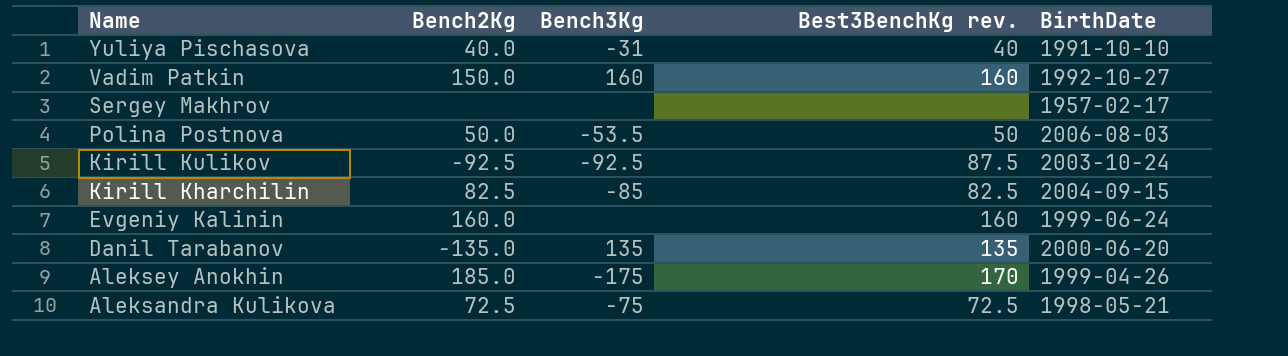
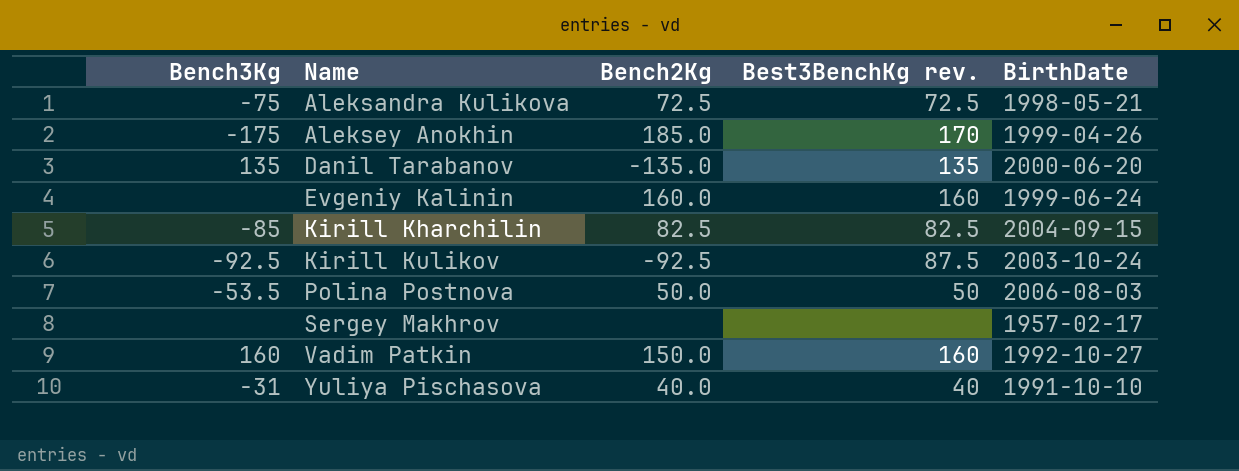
row order: Name descending -> Name ascending
column Bench3Kg | position: 3 -> 1

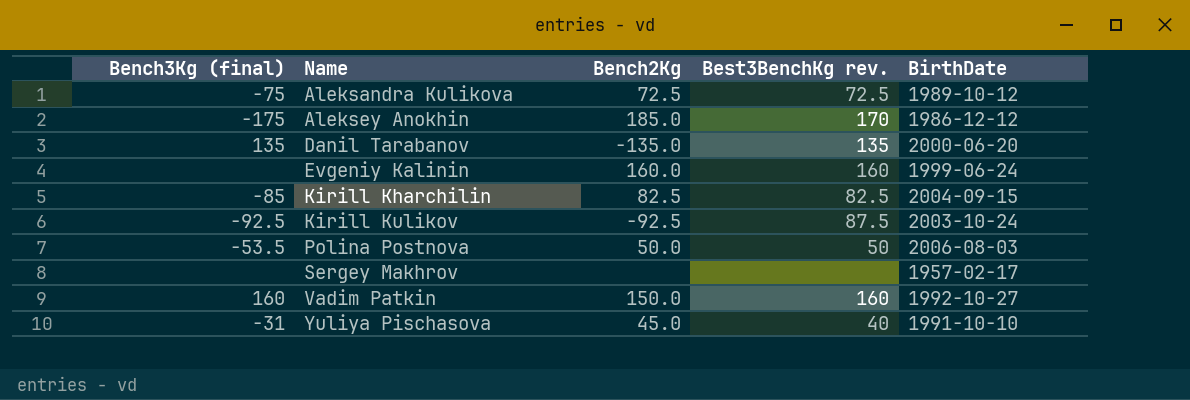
column name: Bench3Kg -> Bench3Kg (final)
Aleksandra Kulikova | BirthDate: 1998-05-21 -> 1989-10-12
Aleksey Anokhin | BirthDate: 1999-04-26 -> 1986-12-12
Yuliya Pischasova | Bench2Kg: 40.0 -> 45.0

